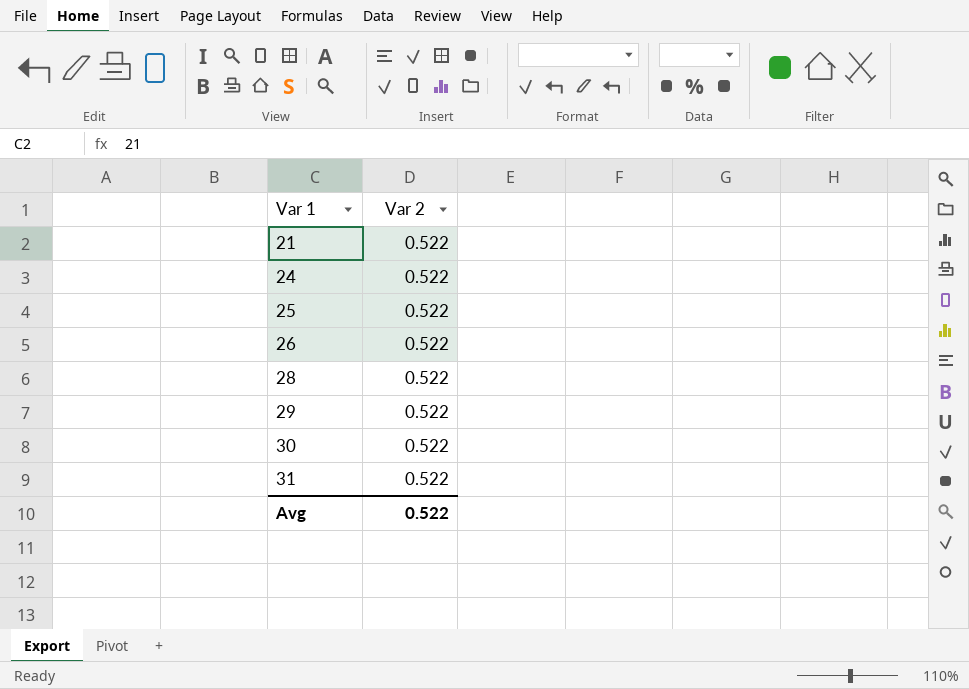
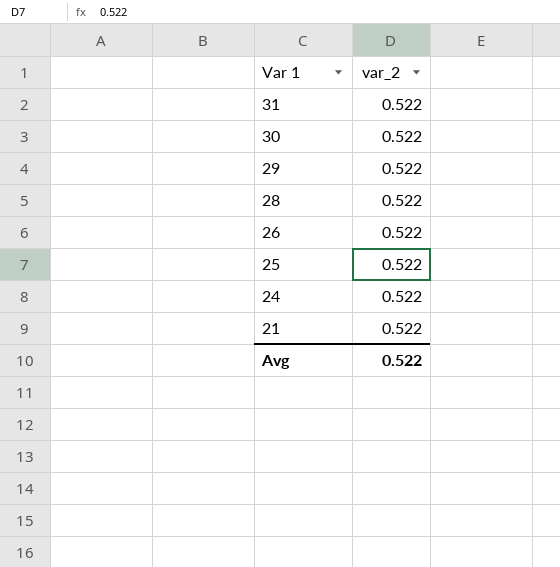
row order: Var 1 ascending -> Var 1 descending
column name: Var 2 -> var_2

